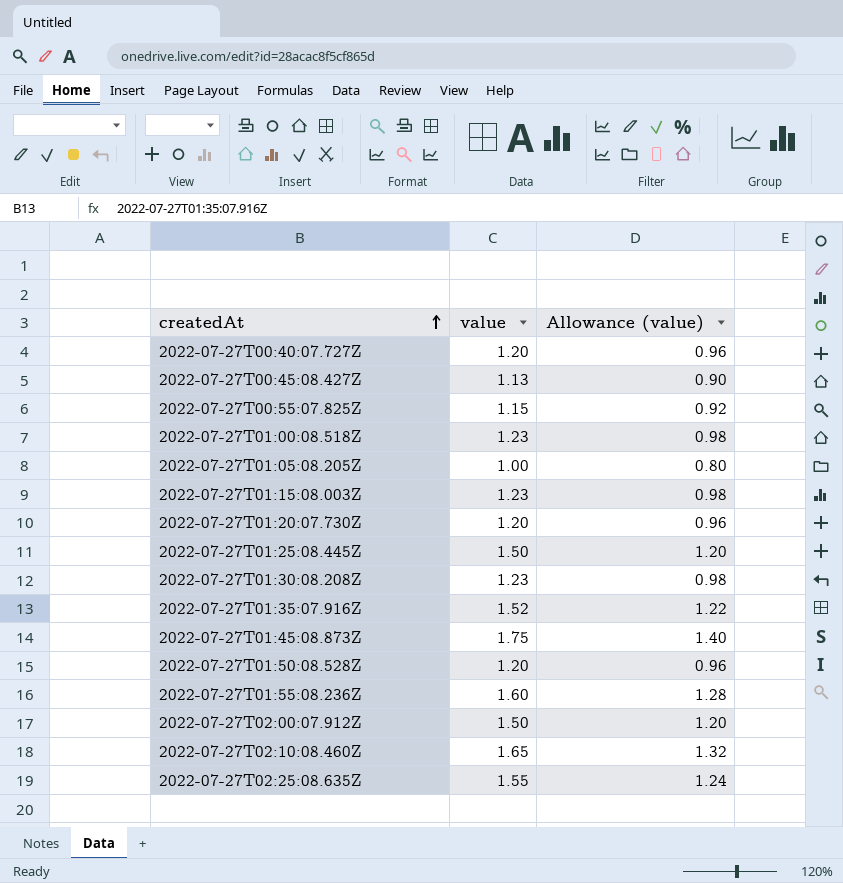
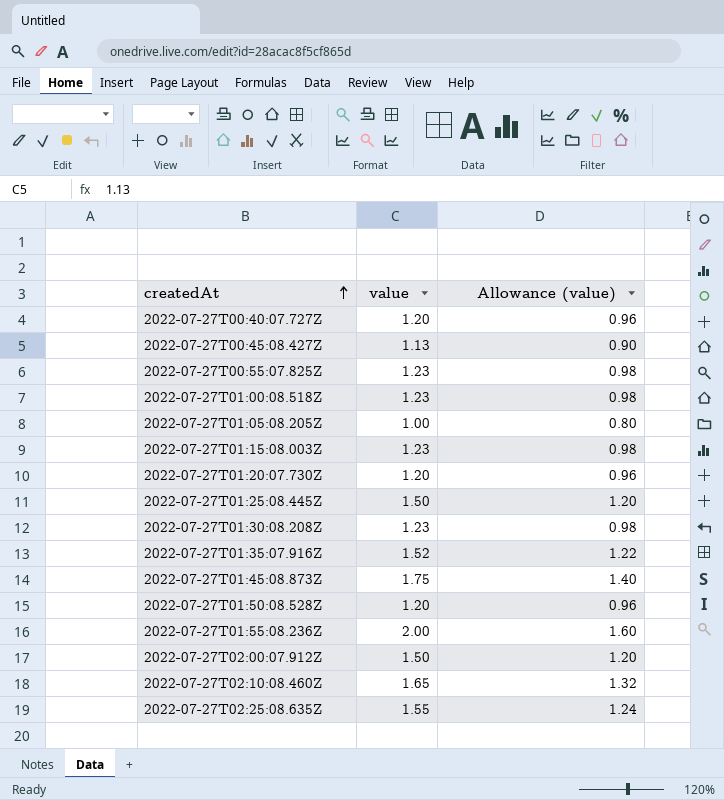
2022-07-27T00:55:07.825Z | value: 1.15 -> 1.23
2022-07-27T00:55:07.825Z | Allowance (value): 0.92 -> 0.98
2022-07-27T01:55:08.236Z | value: 1.60 -> 2.00
2022-07-27T01:55:08.236Z | Allowance (value): 1.28 -> 1.60

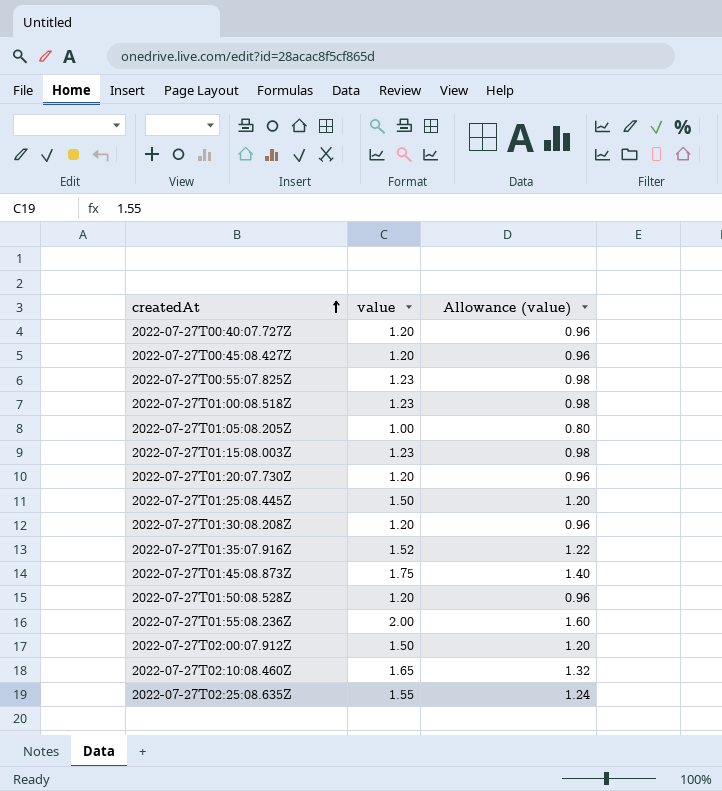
2022-07-27T00:45:08.427Z | value: 1.13 -> 1.20
2022-07-27T00:45:08.427Z | Allowance (value): 0.90 -> 0.96
2022-07-27T01:30:08.208Z | value: 1.23 -> 1.20
2022-07-27T01:30:08.208Z | Allowance (value): 0.98 -> 0.96

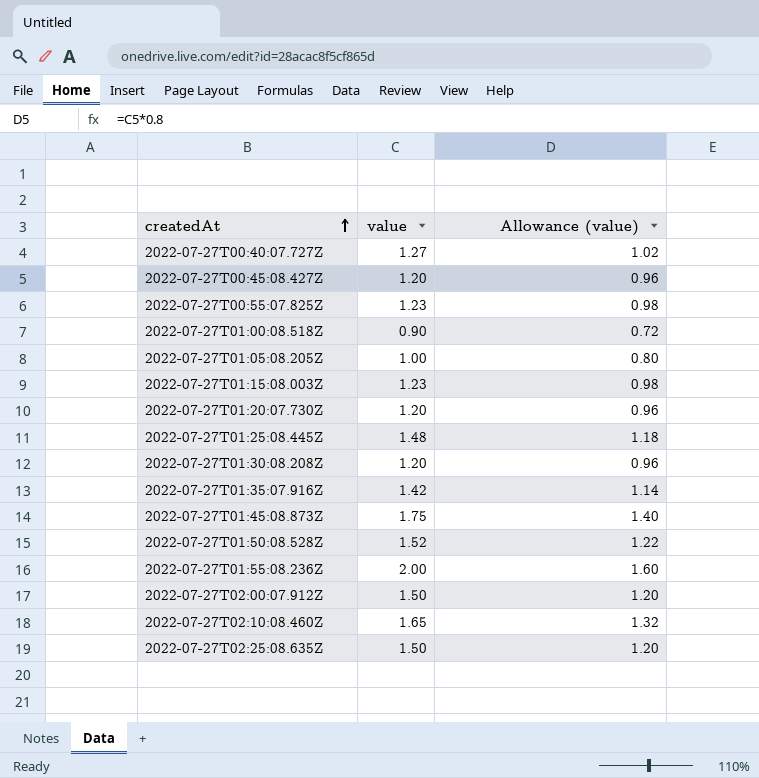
2022-07-27T00:40:07.727Z | value: 1.20 -> 1.27
2022-07-27T00:40:07.727Z | Allowance (value): 0.96 -> 1.02
2022-07-27T01:00:08.518Z | value: 1.23 -> 0.90
2022-07-27T01:00:08.518Z | Allowance (value): 0.98 -> 0.72
2022-07-27T01:25:08.445Z | value: 1.50 -> 1.48
2022-07-27T01:25:08.445Z | Allowance (value): 1.20 -> 1.18
2022-07-27T01:35:07.916Z | value: 1.52 -> 1.42
2022-07-27T01:35:07.916Z | Allowance (value): 1.22 -> 1.14
2022-07-27T01:50:08.528Z | value: 1.20 -> 1.52
2022-07-27T01:50:08.528Z | Allowance (value): 0.96 -> 1.22
2022-07-27T02:25:08.635Z | value: 1.55 -> 1.50
2022-07-27T02:25:08.635Z | Allowance (value): 1.24 -> 1.20

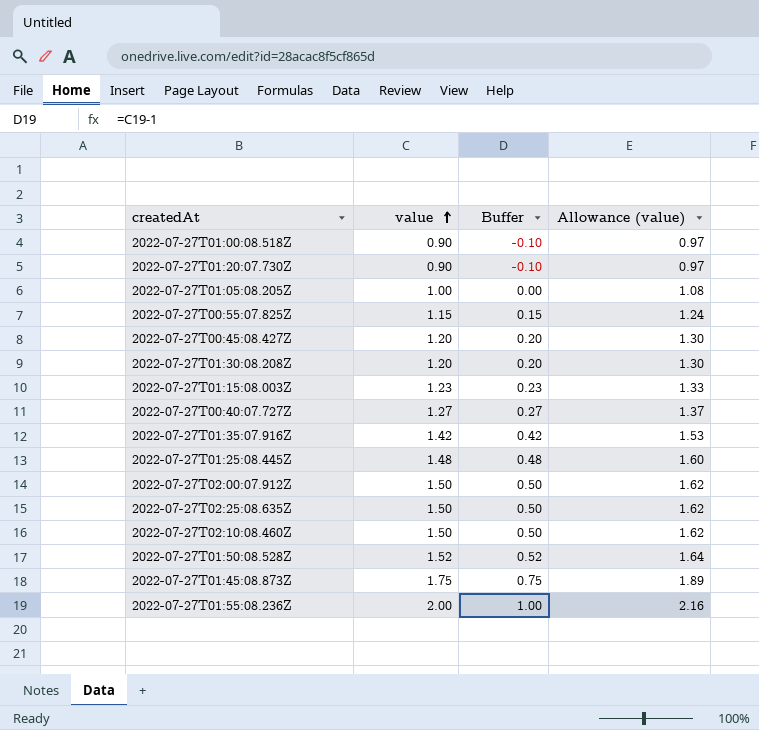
row order: createdAt ascending -> value ascending
column Buffer | formula: none -> [value] - 1
column Allowance (value) | formula: [value] * 0.8 -> [value] * 1.08
2022-07-27T01:20:07.730Z | value: 1.20 -> 0.90
2022-07-27T00:55:07.825Z | value: 1.23 -> 1.15
2022-07-27T02:10:08.460Z | value: 1.65 -> 1.50

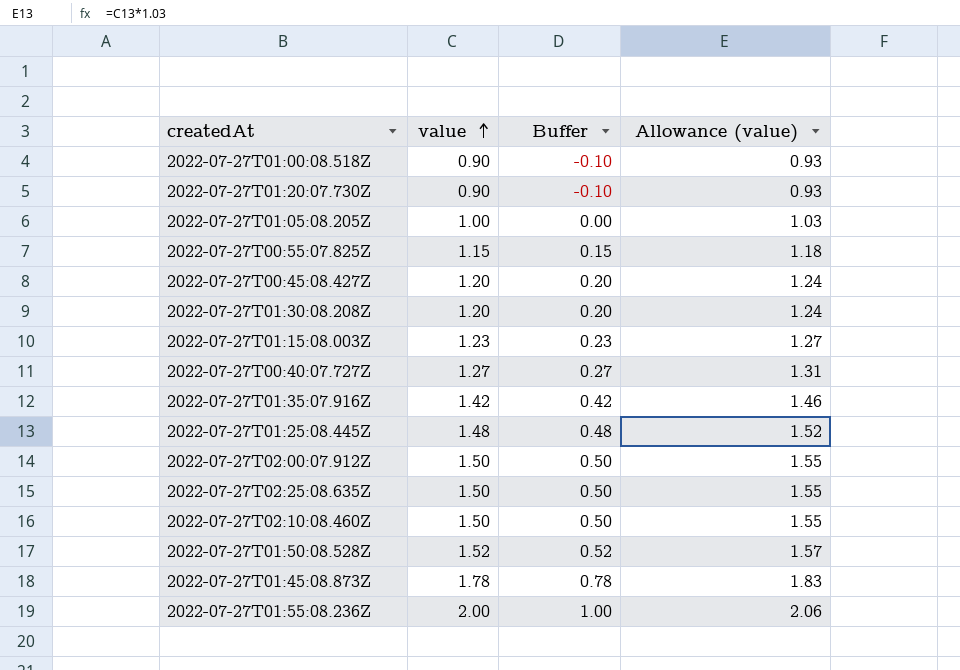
column Allowance (value) | formula: [value] * 1.08 -> [value] * 1.03
2022-07-27T01:45:08.873Z | value: 1.75 -> 1.78
2022-07-27T01:45:08.873Z | Buffer: 0.75 -> 0.78

